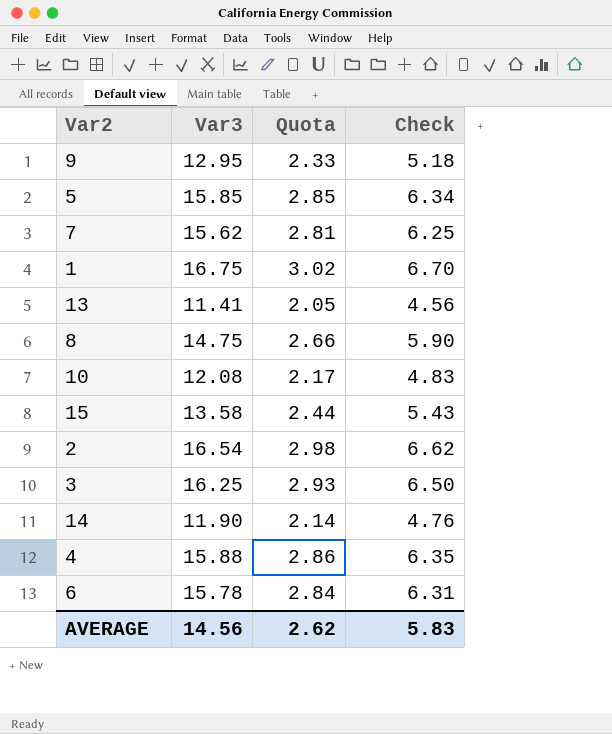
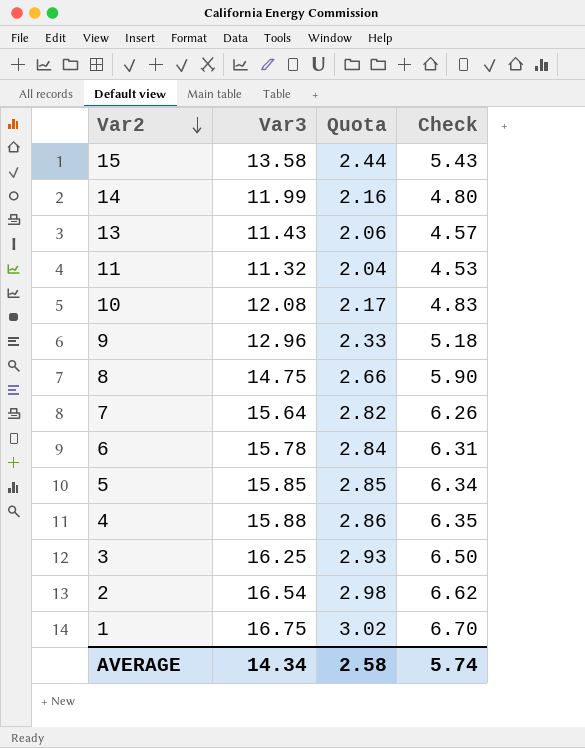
row order: none -> Var2 descending
14 | Var3: 11.90 -> 11.99
14 | Quota: 2.14 -> 2.16
14 | Check: 4.76 -> 4.80
13 | Var3: 11.41 -> 11.43
13 | Quota: 2.05 -> 2.06
13 | Check: 4.56 -> 4.57
row 11: none -> 11.32 | 2.04 | 4.53
9 | Var3: 12.95 -> 12.96
7 | Var3: 15.62 -> 15.64
7 | Quota: 2.81 -> 2.82
7 | Check: 6.25 -> 6.26
AVERAGE | Var3: 14.56 -> 14.34
AVERAGE | Quota: 2.62 -> 2.58
AVERAGE | Check: 5.83 -> 5.74

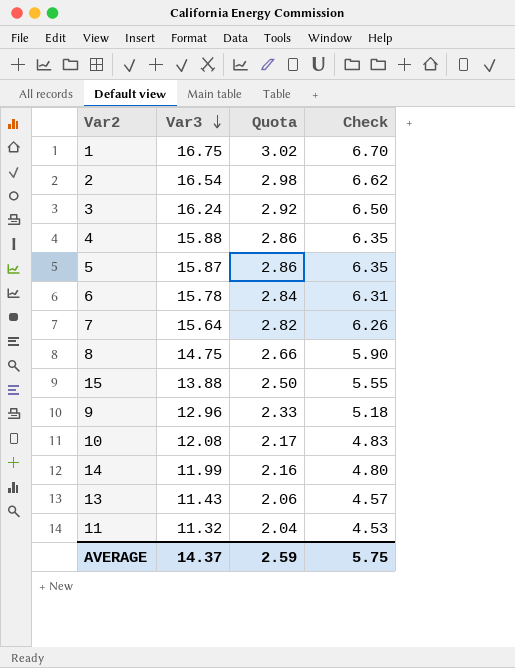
row order: Var2 descending -> Var3 descending
3 | Var3: 16.25 -> 16.24
3 | Quota: 2.93 -> 2.92
5 | Var3: 15.85 -> 15.87
5 | Quota: 2.85 -> 2.86
5 | Check: 6.34 -> 6.35
15 | Var3: 13.58 -> 13.88
15 | Quota: 2.44 -> 2.50
15 | Check: 5.43 -> 5.55
AVERAGE | Var3: 14.34 -> 14.37
AVERAGE | Quota: 2.58 -> 2.59
AVERAGE | Check: 5.74 -> 5.75

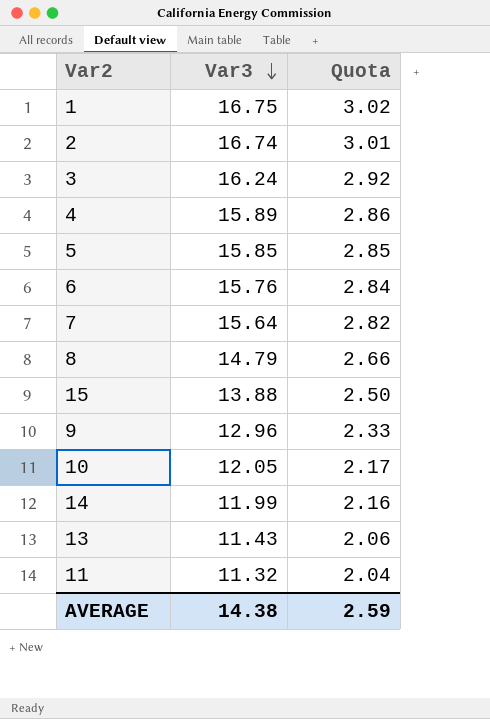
column Check | formula: [Var3] * 0.4 -> none
2 | Var3: 16.54 -> 16.74
2 | Quota: 2.98 -> 3.01
4 | Var3: 15.88 -> 15.89
5 | Var3: 15.87 -> 15.85
5 | Quota: 2.86 -> 2.85
6 | Var3: 15.78 -> 15.76
8 | Var3: 14.75 -> 14.79
10 | Var3: 12.08 -> 12.05
AVERAGE | Var3: 14.37 -> 14.38

